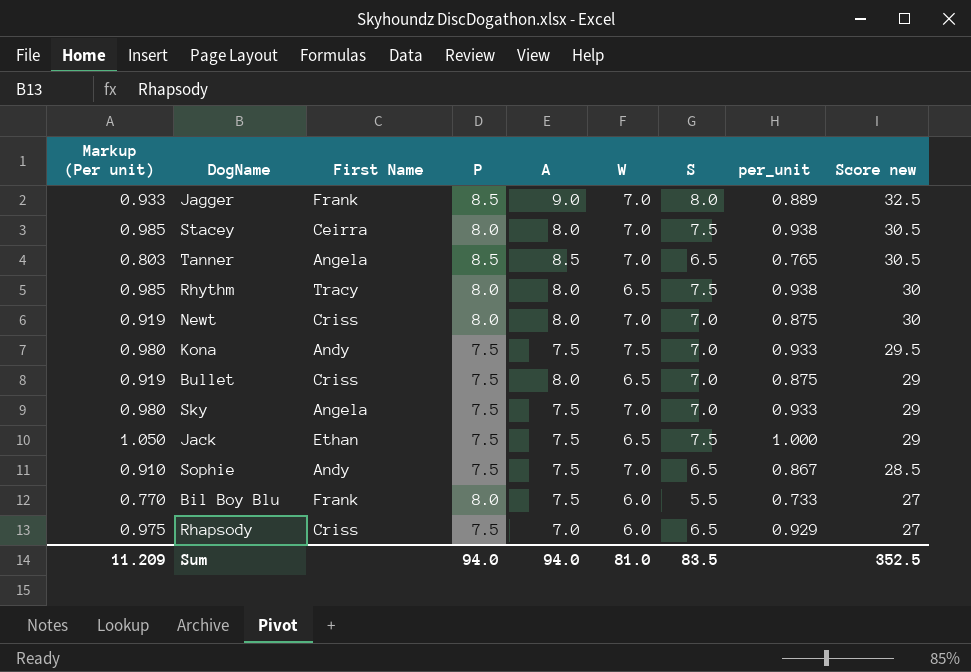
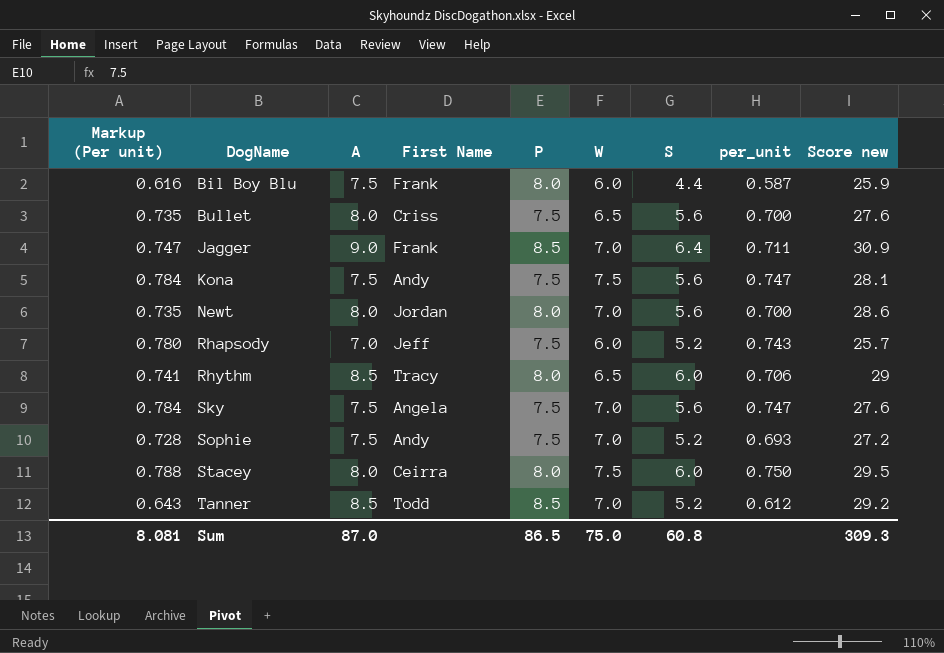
row order: Score new descending -> DogName ascending
column A | position: 5 -> 3
row Jack: 1.050 | Ethan | 7.5 | 7.5 | 6.5 | 7.5 | 1.000 | 29 -> none
Bil Boy Blu | Markup (Per unit): 0.770 -> 0.616
Bil Boy Blu | S: 5.5 -> 4.4
Bil Boy Blu | per_unit: 0.733 -> 0.587
Bil Boy Blu | Score new: 27 -> 25.9
Bullet | Markup (Per unit): 0.919 -> 0.735
Bullet | S: 7.0 -> 5.6
Bullet | per_unit: 0.875 -> 0.700
Bullet | Score new: 29 -> 27.6
Jagger | Markup (Per unit): 0.933 -> 0.747
Jagger | S: 8.0 -> 6.4
Jagger | per_unit: 0.889 -> 0.711
Jagger | Score new: 32.5 -> 30.9
Kona | Markup (Per unit): 0.980 -> 0.784
Kona | S: 7.0 -> 5.6
Kona | per_unit: 0.933 -> 0.747
Kona | Score new: 29.5 -> 28.1
Newt | Markup (Per unit): 0.919 -> 0.735
Newt | First Name: Criss -> Jordan
Newt | S: 7.0 -> 5.6
Newt | per_unit: 0.875 -> 0.700
Newt | Score new: 30 -> 28.6
Rhapsody | Markup (Per unit): 0.975 -> 0.780
Rhapsody | First Name: Criss -> Jeff
Rhapsody | S: 6.5 -> 5.2
Rhapsody | per_unit: 0.929 -> 0.743
Rhapsody | Score new: 27 -> 25.7
Rhythm | Markup (Per unit): 0.985 -> 0.741
Rhythm | A: 8.0 -> 8.5
Rhythm | S: 7.5 -> 6.0
Rhythm | per_unit: 0.938 -> 0.706
Rhythm | Score new: 30 -> 29
Sky | Markup (Per unit): 0.980 -> 0.784
Sky | S: 7.0 -> 5.6
Sky | per_unit: 0.933 -> 0.747
Sky | Score new: 29 -> 27.6
Sophie | Markup (Per unit): 0.910 -> 0.728
Sophie | S: 6.5 -> 5.2
Sophie | per_unit: 0.867 -> 0.693
Sophie | Score new: 28.5 -> 27.2
Stacey | Markup (Per unit): 0.985 -> 0.788
Stacey | W: 7.0 -> 7.5
Stacey | S: 7.5 -> 6.0
Stacey | per_unit: 0.938 -> 0.750
Stacey | Score new: 30.5 -> 29.5
Tanner | Markup (Per unit): 0.803 -> 0.643
Tanner | First Name: Angela -> Todd
Tanner | S: 6.5 -> 5.2
Tanner | per_unit: 0.765 -> 0.612
Tanner | Score new: 30.5 -> 29.2
Sum | Markup (Per unit): 11.209 -> 8.081
Sum | A: 94.0 -> 87.0
Sum | P: 94.0 -> 86.5
Sum | W: 81.0 -> 75.0
Sum | S: 83.5 -> 60.8
Sum | Score new: 352.5 -> 309.3

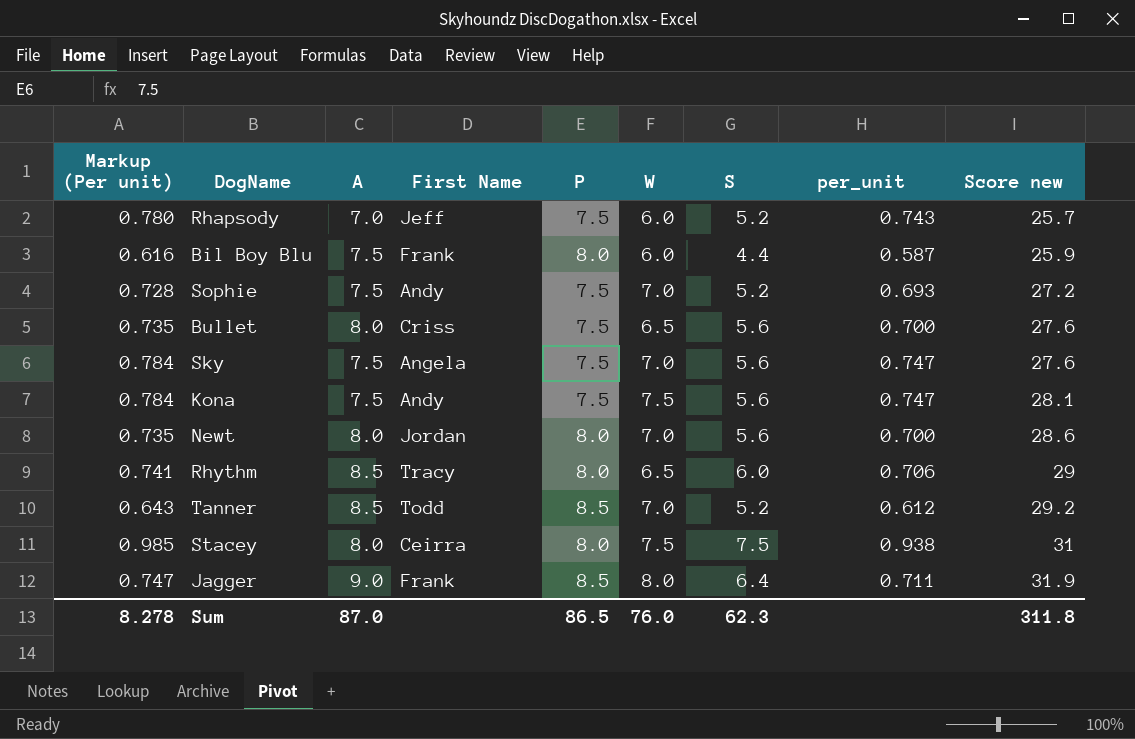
row order: DogName ascending -> Score new ascending
Stacey | Markup (Per unit): 0.788 -> 0.985
Stacey | S: 6.0 -> 7.5
Stacey | per_unit: 0.750 -> 0.938
Stacey | Score new: 29.5 -> 31
Jagger | W: 7.0 -> 8.0
Jagger | Score new: 30.9 -> 31.9
Sum | Markup (Per unit): 8.081 -> 8.278
Sum | W: 75.0 -> 76.0
Sum | S: 60.8 -> 62.3
Sum | Score new: 309.3 -> 311.8

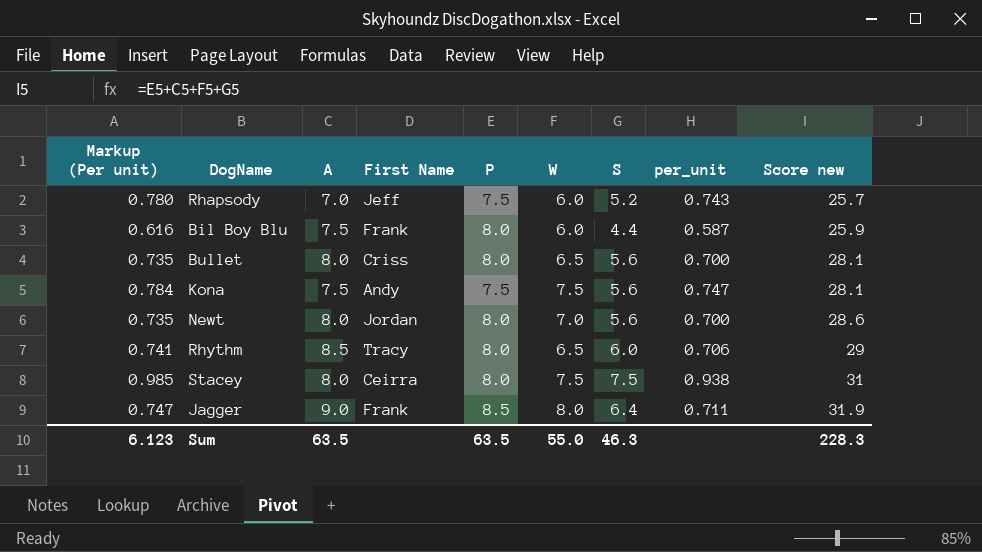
row Sophie: 0.728 | 7.5 | Andy | 7.5 | 7.0 | 5.2 | 0.693 | 27.2 -> none
row Sky: 0.784 | 7.5 | Angela | 7.5 | 7.0 | 5.6 | 0.747 | 27.6 -> none
row Tanner: 0.643 | 8.5 | Todd | 8.5 | 7.0 | 5.2 | 0.612 | 29.2 -> none
Bullet | P: 7.5 -> 8.0
Bullet | Score new: 27.6 -> 28.1
Sum | Markup (Per unit): 8.278 -> 6.123
Sum | A: 87.0 -> 63.5
Sum | P: 86.5 -> 63.5
Sum | W: 76.0 -> 55.0
Sum | S: 62.3 -> 46.3
Sum | Score new: 311.8 -> 228.3

